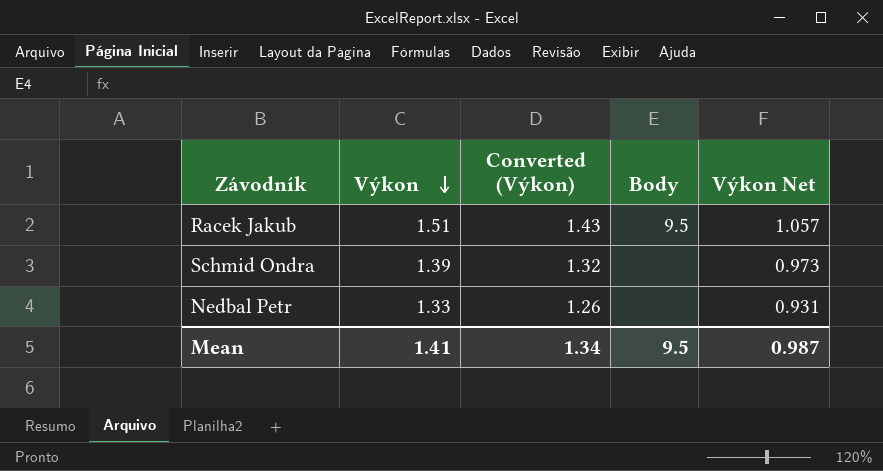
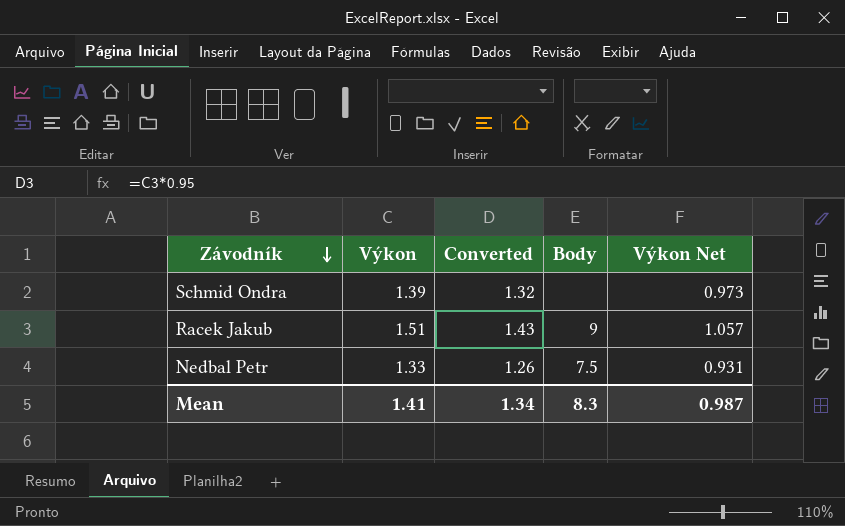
row order: Výkon descending -> Závodník descending
column name: Converted (Výkon) -> Converted
Racek Jakub | Body: 9.5 -> 9
Nedbal Petr | Body: none -> 7.5
Mean | Body: 9.5 -> 8.3

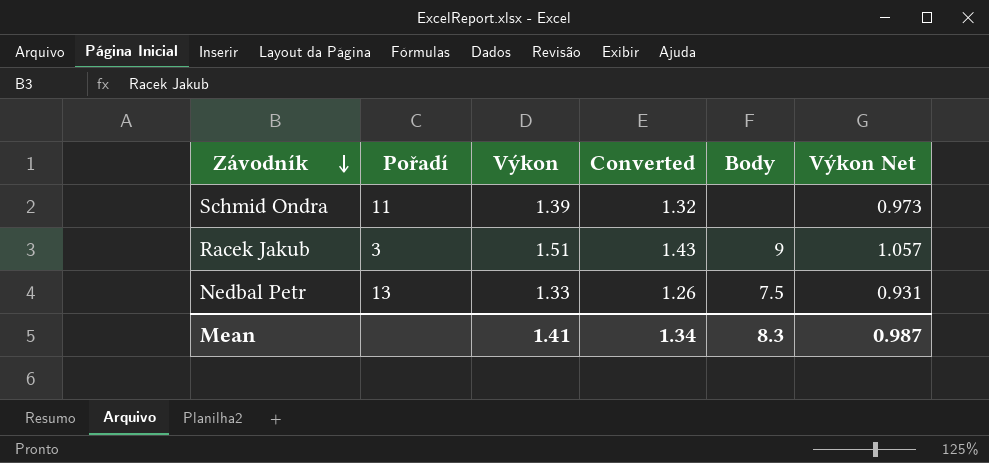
column Pořadí | position: none -> 2

